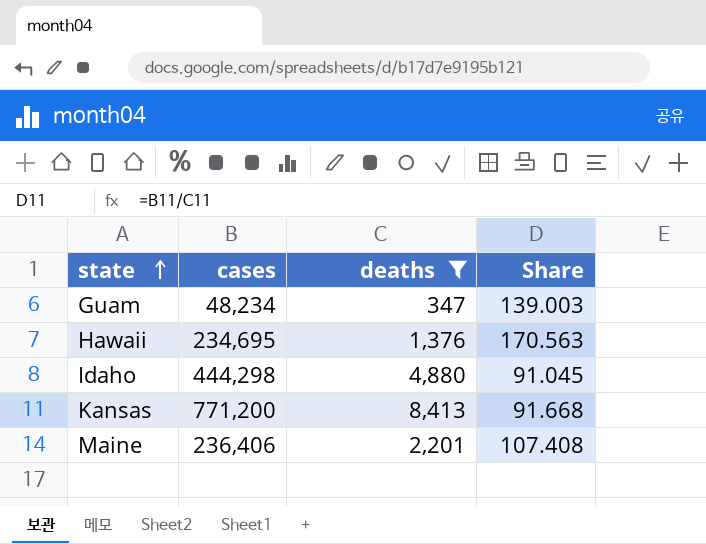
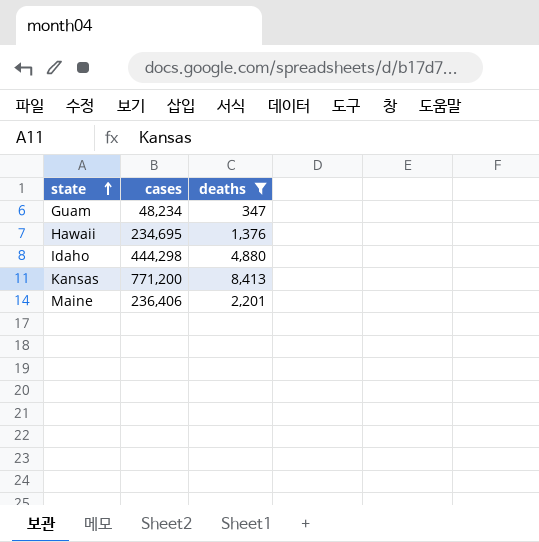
column Share | formula: [cases] / [deaths] -> none

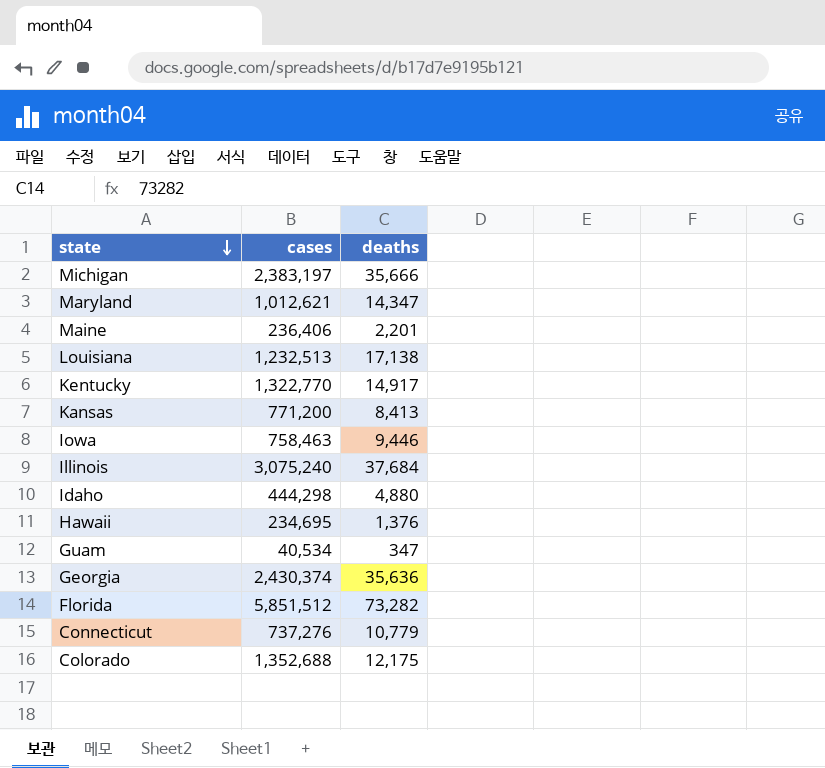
filter: deaths <= 8,413 -> none
row order: state ascending -> state descending
Guam | cases: 48,234 -> 40,534

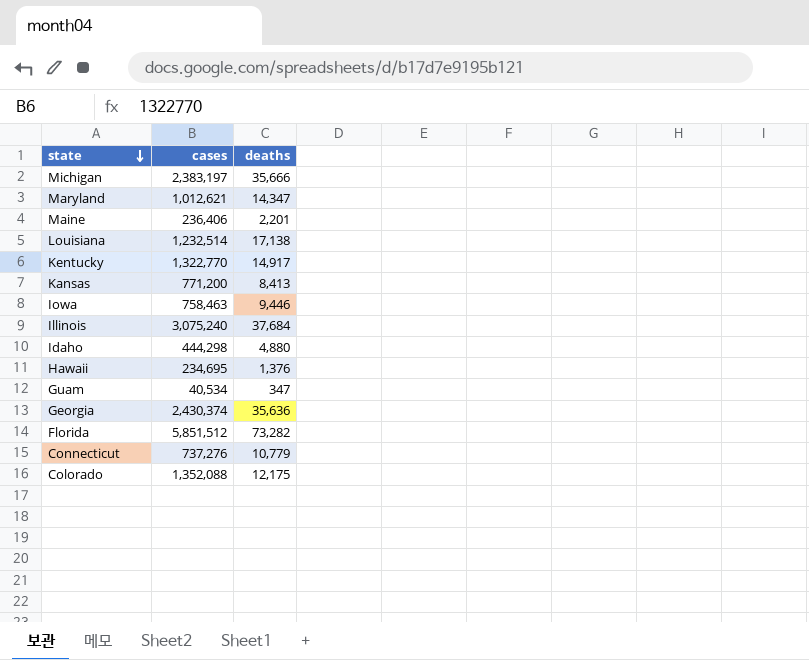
Louisiana | cases: 1,232,513 -> 1,232,514
Colorado | cases: 1,352,688 -> 1,352,088

